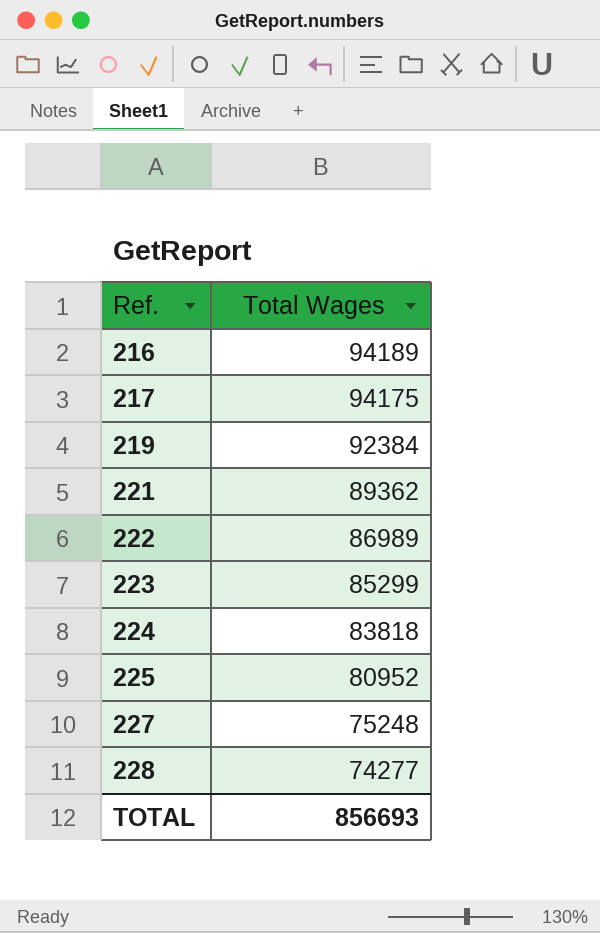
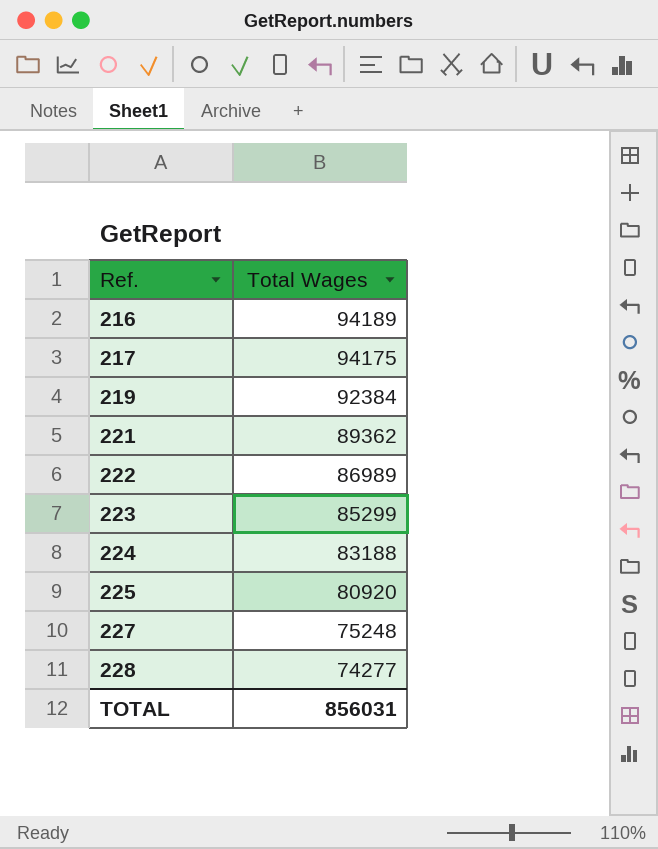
224 | Total Wages: 83818 -> 83188
225 | Total Wages: 80952 -> 80920
TOTAL | Total Wages: 856693 -> 856031

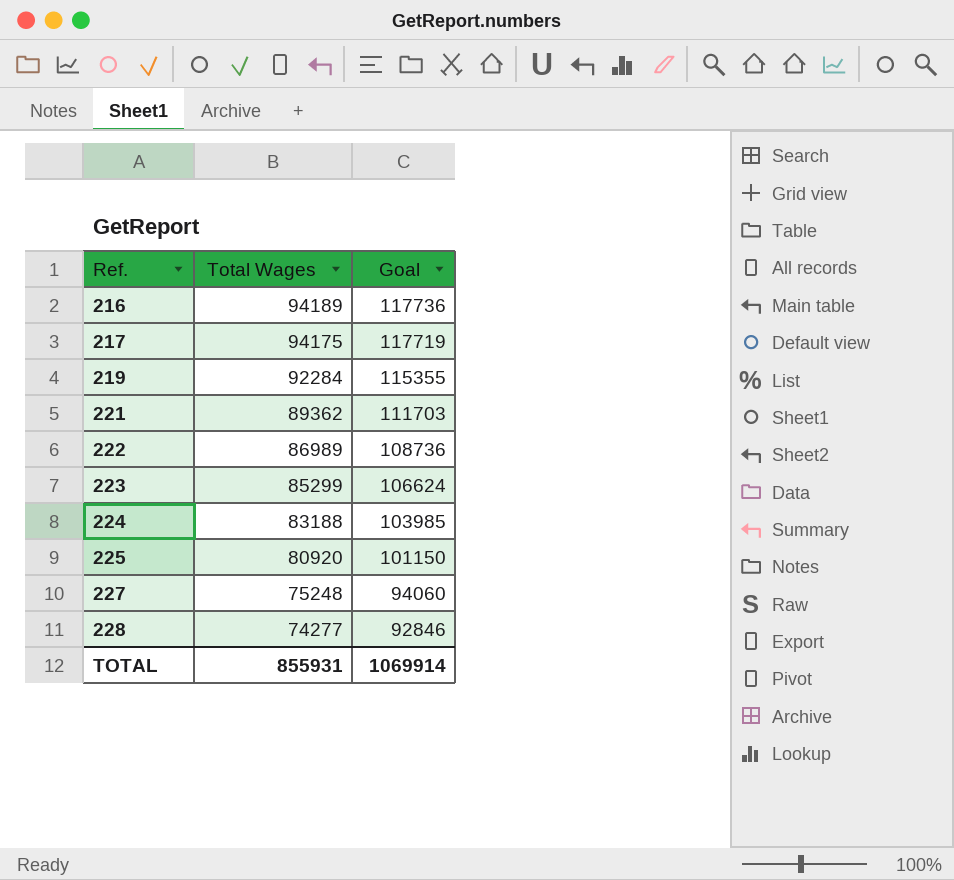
column Goal | formula: none -> [Total Wages] * 1.25
219 | Total Wages: 92384 -> 92284
TOTAL | Total Wages: 856031 -> 855931

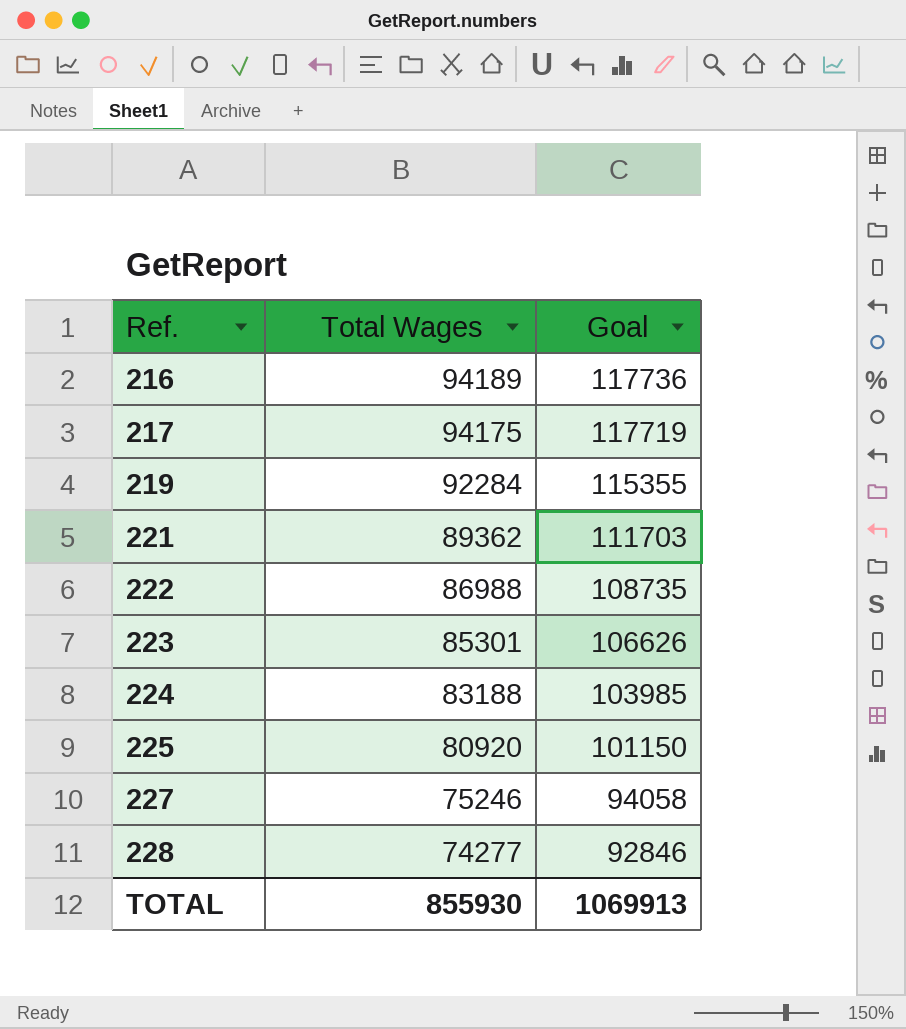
222 | Total Wages: 86989 -> 86988
222 | Goal: 108736 -> 108735
223 | Total Wages: 85299 -> 85301
223 | Goal: 106624 -> 106626
227 | Total Wages: 75248 -> 75246
227 | Goal: 94060 -> 94058
TOTAL | Total Wages: 855931 -> 855930
TOTAL | Goal: 1069914 -> 1069913

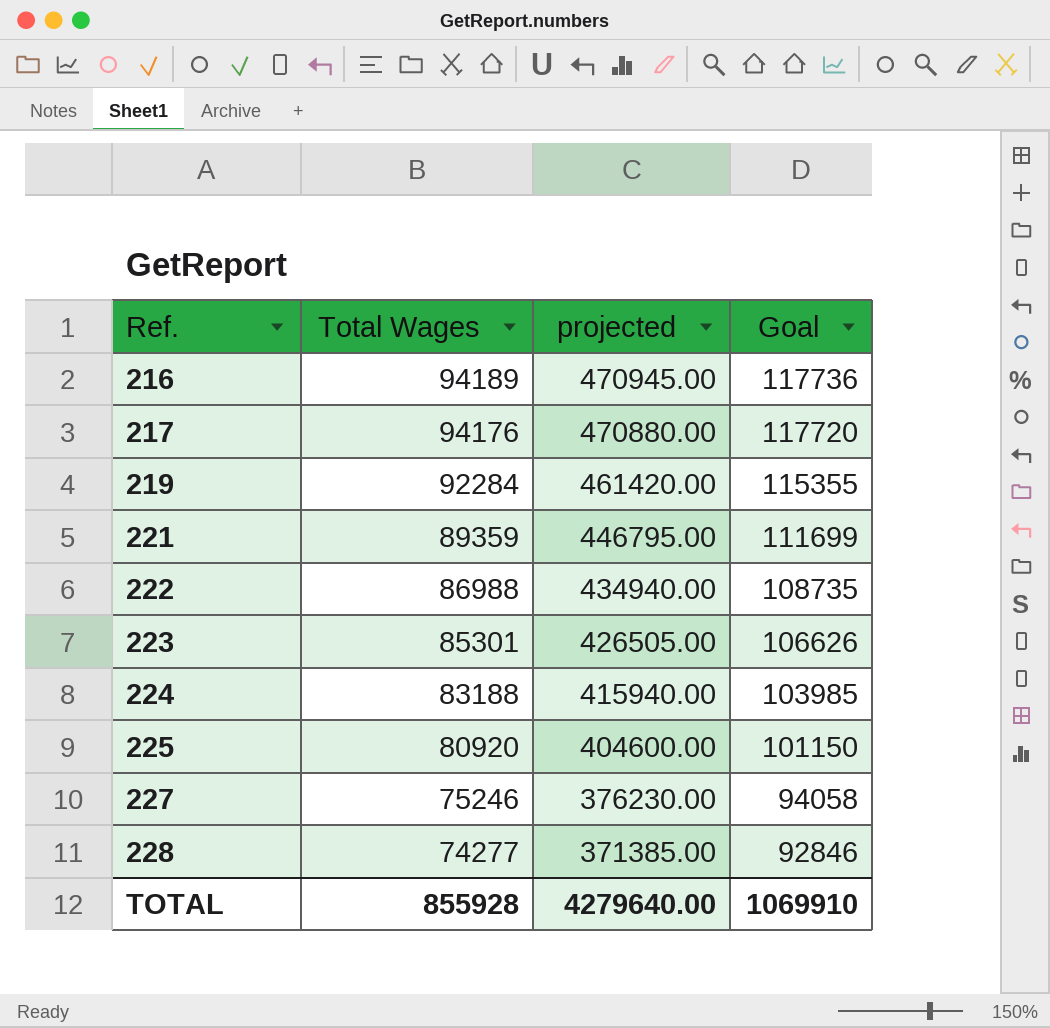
column projected | formula: none -> [Total Wages] * 5
217 | Total Wages: 94175 -> 94176
217 | Goal: 117719 -> 117720
221 | Total Wages: 89362 -> 89359
221 | Goal: 111703 -> 111699
TOTAL | Total Wages: 855930 -> 855928
TOTAL | Goal: 1069913 -> 1069910

